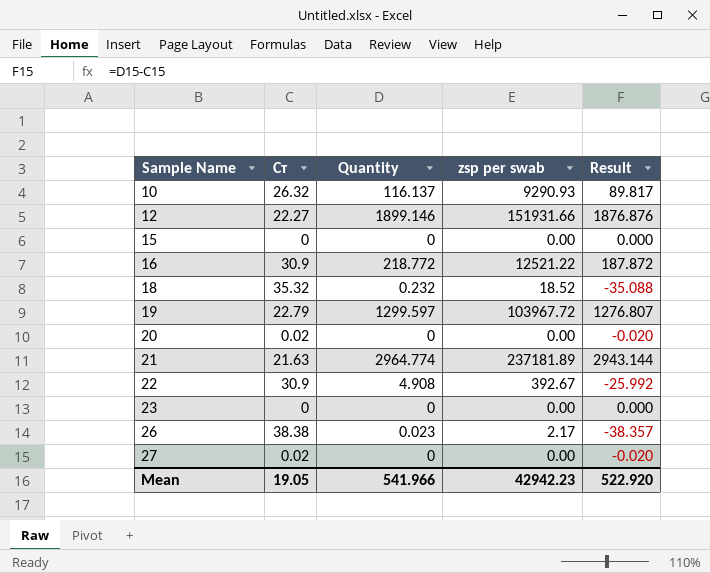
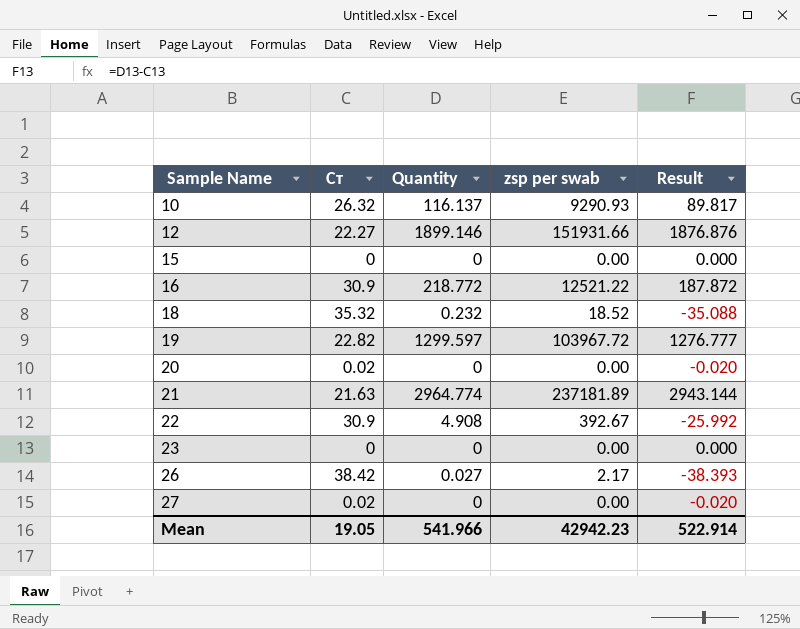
19 | Cт: 22.79 -> 22.82
19 | Result: 1276.807 -> 1276.777
26 | Cт: 38.38 -> 38.42
26 | Quantity: 0.023 -> 0.027
26 | Result: -38.357 -> -38.393
Mean | Result: 522.920 -> 522.914

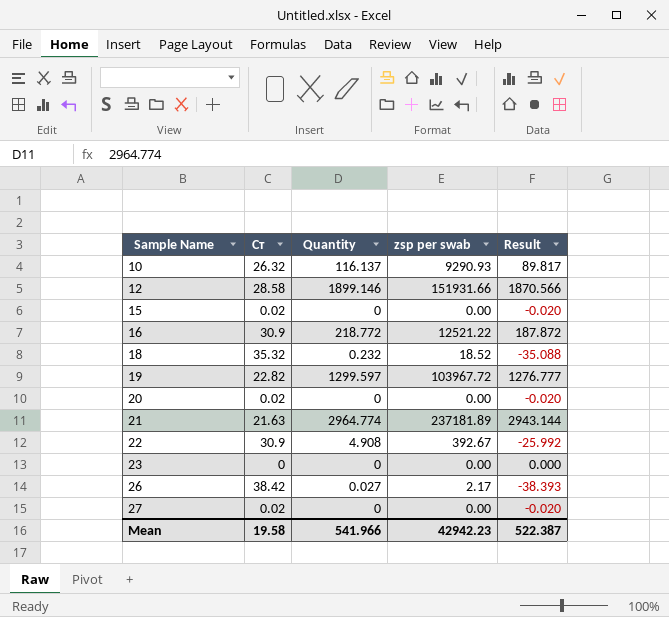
12 | Cт: 22.27 -> 28.58
12 | Result: 1876.876 -> 1870.566
15 | Cт: 0 -> 0.02
15 | Result: 0.000 -> -0.020
Mean | Cт: 19.05 -> 19.58
Mean | Result: 522.914 -> 522.387

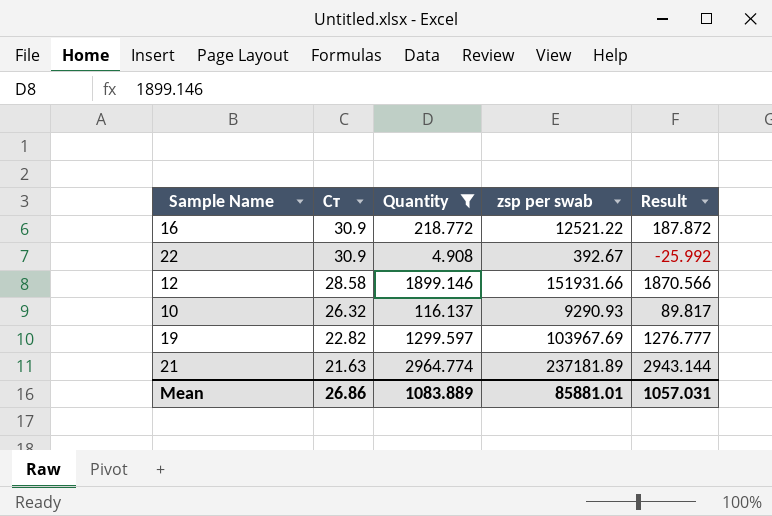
filter: none -> Quantity >= 4.908
row order: Sample Name ascending -> Cт descending
19 | zsp per swab: 103967.72 -> 103967.69
Mean | Cт: 19.58 -> 26.86
Mean | Quantity: 541.966 -> 1083.889
Mean | zsp per swab: 42942.23 -> 85881.01
Mean | Result: 522.387 -> 1057.031

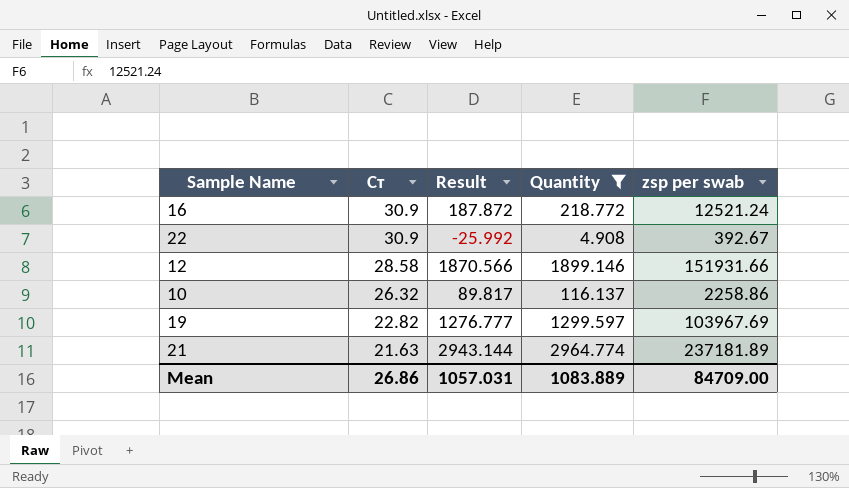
column Result | position: 5 -> 3
16 | zsp per swab: 12521.22 -> 12521.24
10 | zsp per swab: 9290.93 -> 2258.86
Mean | zsp per swab: 85881.01 -> 84709.00

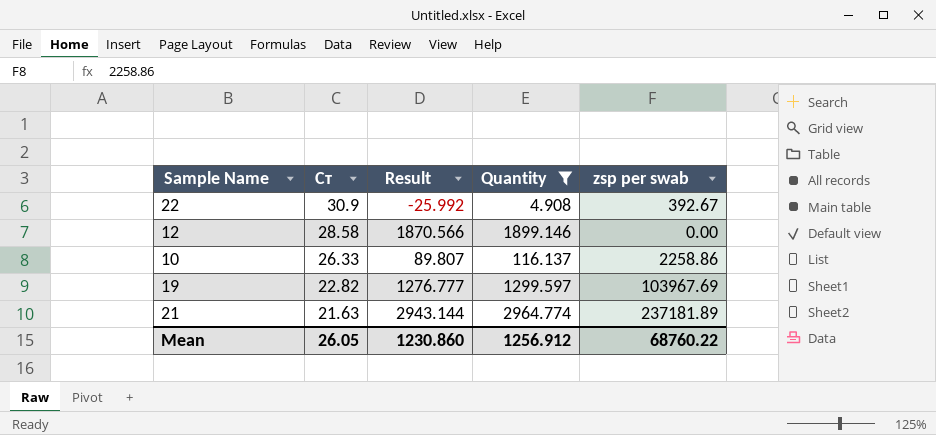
row 16: 30.9 | 187.872 | 218.772 | 12521.24 -> none
12 | zsp per swab: 151931.66 -> 0.00
10 | Cт: 26.32 -> 26.33
10 | Result: 89.817 -> 89.807
Mean | Cт: 26.86 -> 26.05
Mean | Result: 1057.031 -> 1230.860
Mean | Quantity: 1083.889 -> 1256.912
Mean | zsp per swab: 84709.00 -> 68760.22

